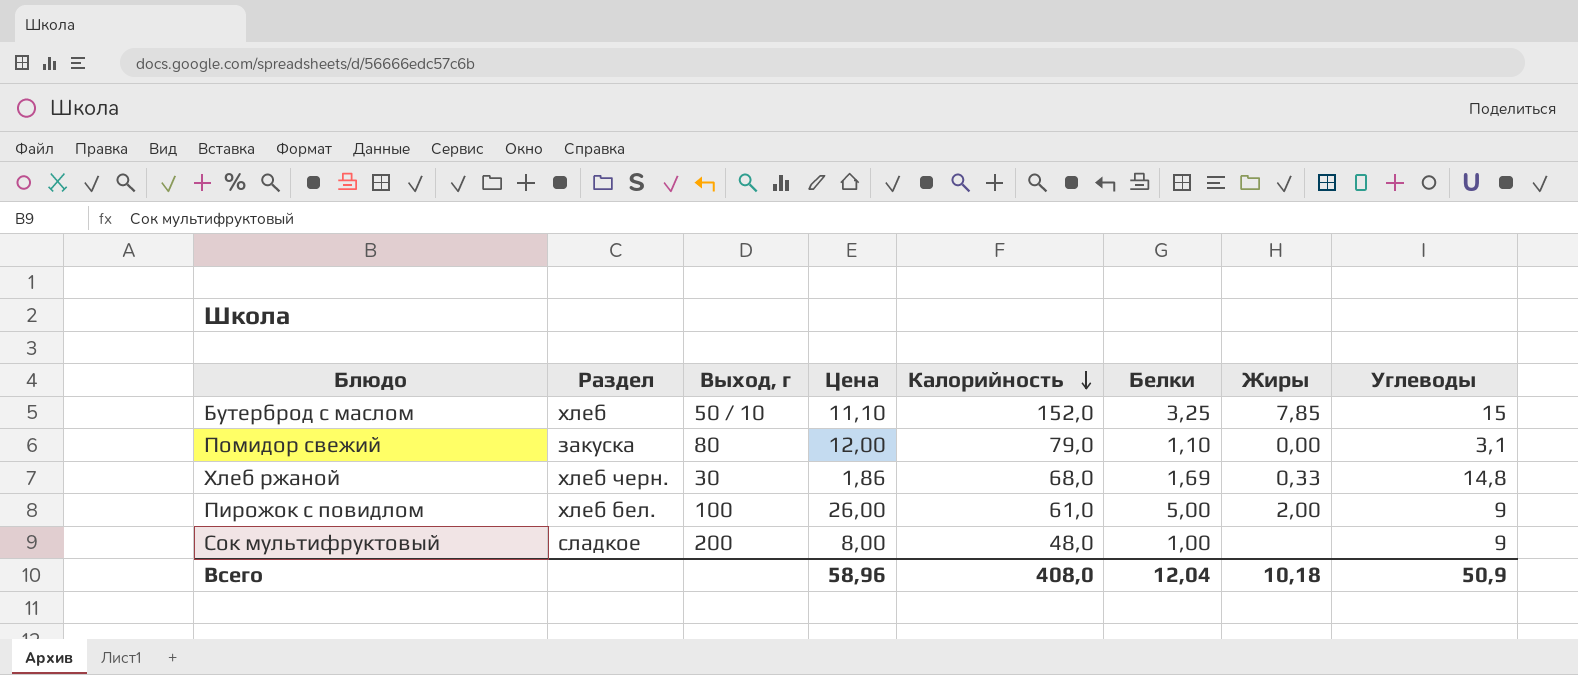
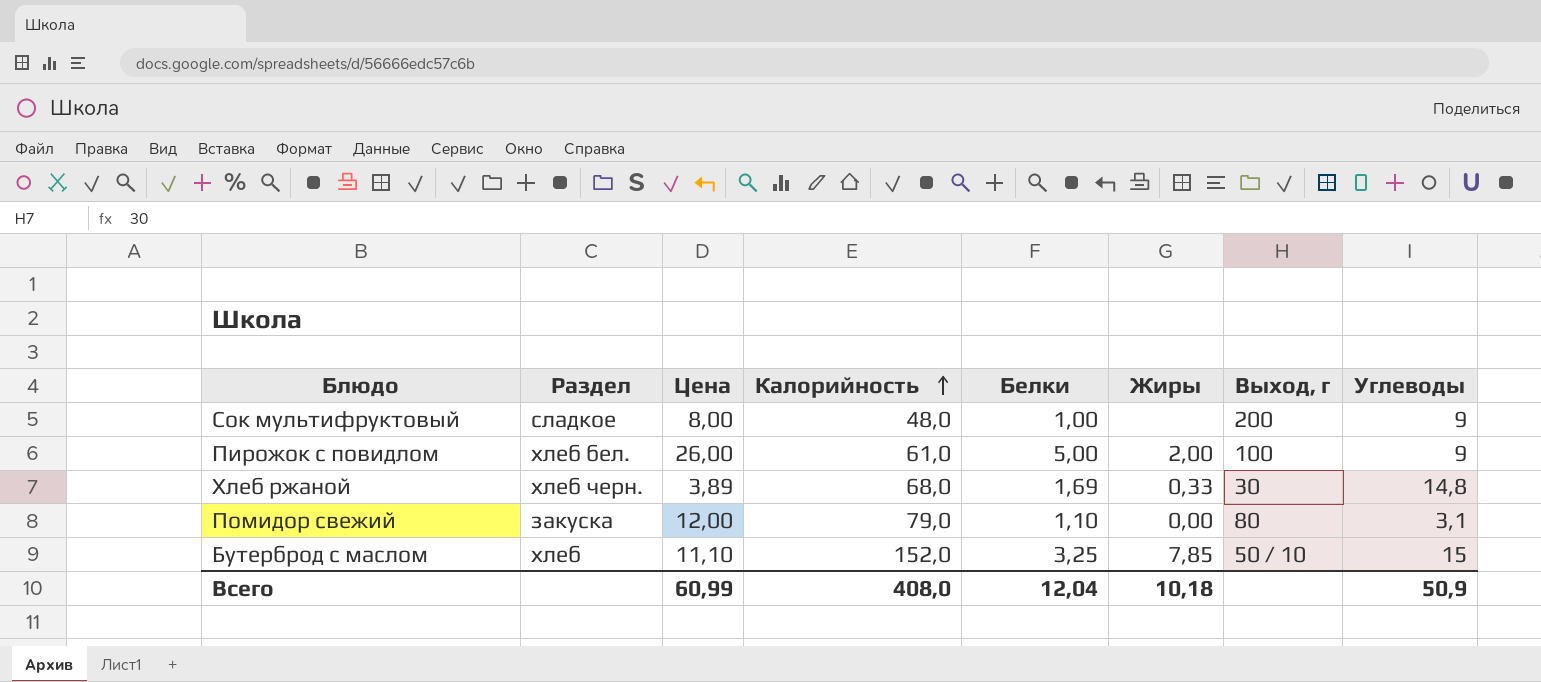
row order: Калорийность descending -> Калорийность ascending
column Выход, г | position: 3 -> 7
Хлеб ржаной | Цена: 1,86 -> 3,89
Всего | Цена: 58,96 -> 60,99

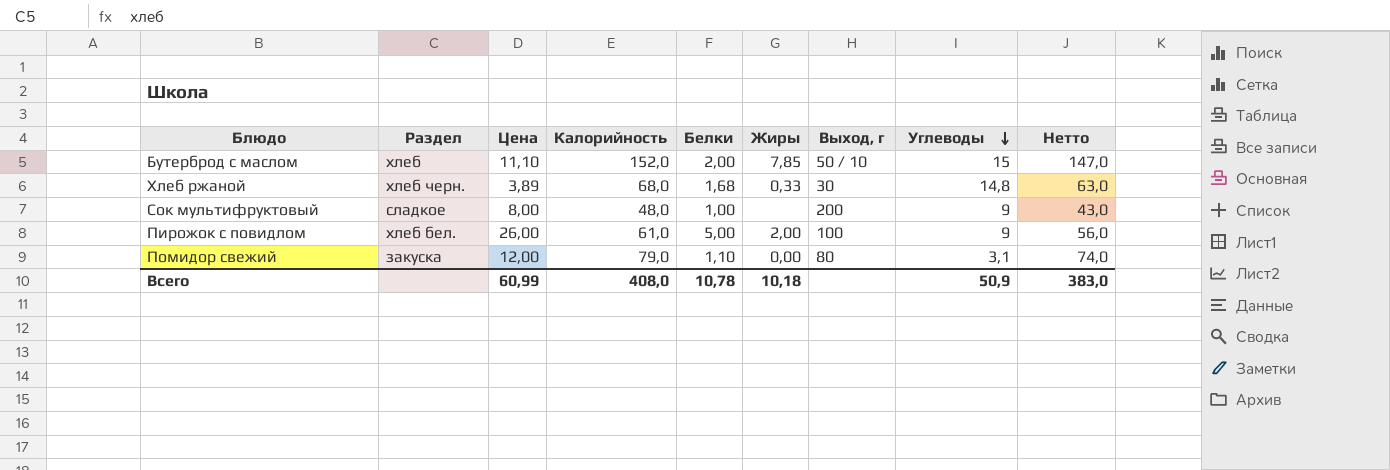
row order: Калорийность ascending -> Углеводы descending
column Нетто | formula: none -> [Калорийность] - 5
Бутерброд с маслом | Белки: 3,25 -> 2,00
Хлеб ржаной | Белки: 1,69 -> 1,68
Всего | Белки: 12,04 -> 10,78

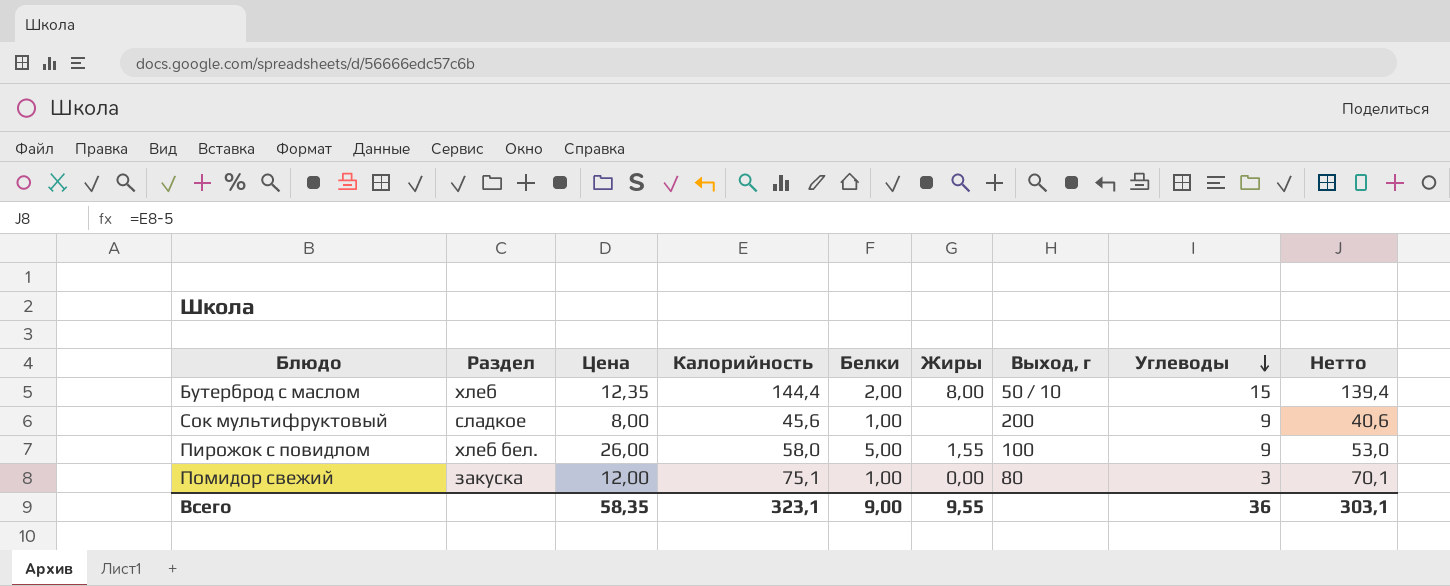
row Хлеб ржаной: хлеб черн. | 3,89 | 68,0 | 1,68 | 0,33 | 30 | 14,8 | 63,0 -> none
Бутерброд с маслом | Цена: 11,10 -> 12,35
Бутерброд с маслом | Калорийность: 152,0 -> 144,4
Бутерброд с маслом | Жиры: 7,85 -> 8,00
Бутерброд с маслом | Нетто: 147,0 -> 139,4
Сок мультифруктовый | Калорийность: 48,0 -> 45,6
Сок мультифруктовый | Нетто: 43,0 -> 40,6
Пирожок с повидлом | Калорийность: 61,0 -> 58,0
Пирожок с повидлом | Жиры: 2,00 -> 1,55
Пирожок с повидлом | Нетто: 56,0 -> 53,0
Помидор свежий | Калорийность: 79,0 -> 75,1
Помидор свежий | Белки: 1,10 -> 1,00
Помидор свежий | Углеводы: 3,1 -> 3
Помидор свежий | Нетто: 74,0 -> 70,1
Всего | Цена: 60,99 -> 58,35
Всего | Калорийность: 408,0 -> 323,1
Всего | Белки: 10,78 -> 9,00
Всего | Жиры: 10,18 -> 9,55
Всего | Углеводы: 50,9 -> 36
Всего | Нетто: 383,0 -> 303,1

